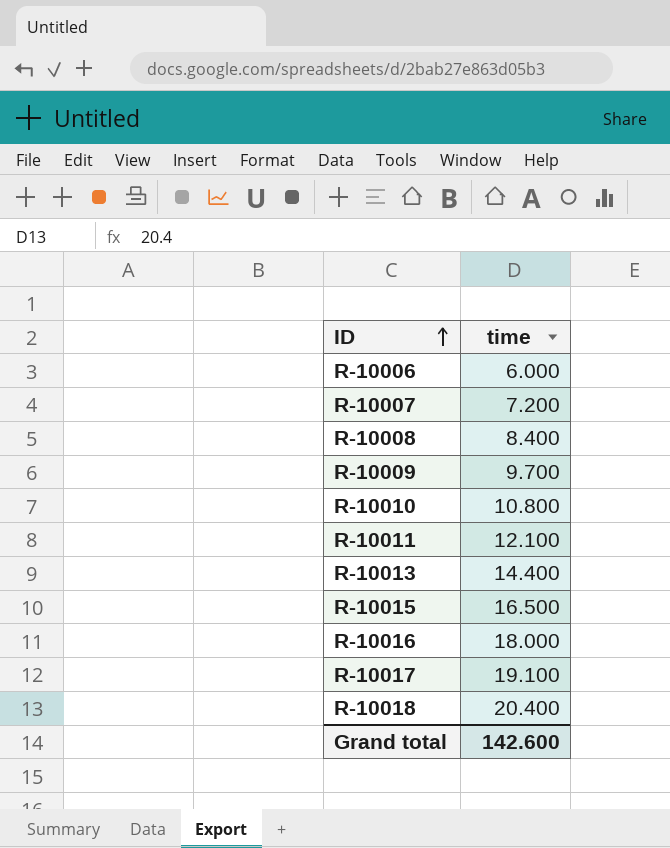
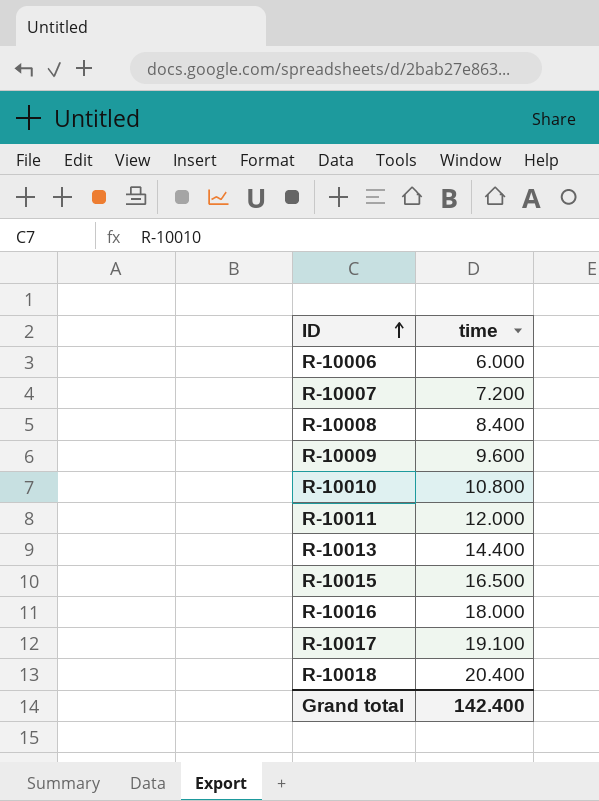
R-10009 | time: 9.700 -> 9.600
R-10011 | time: 12.100 -> 12.000
Grand total | time: 142.600 -> 142.400

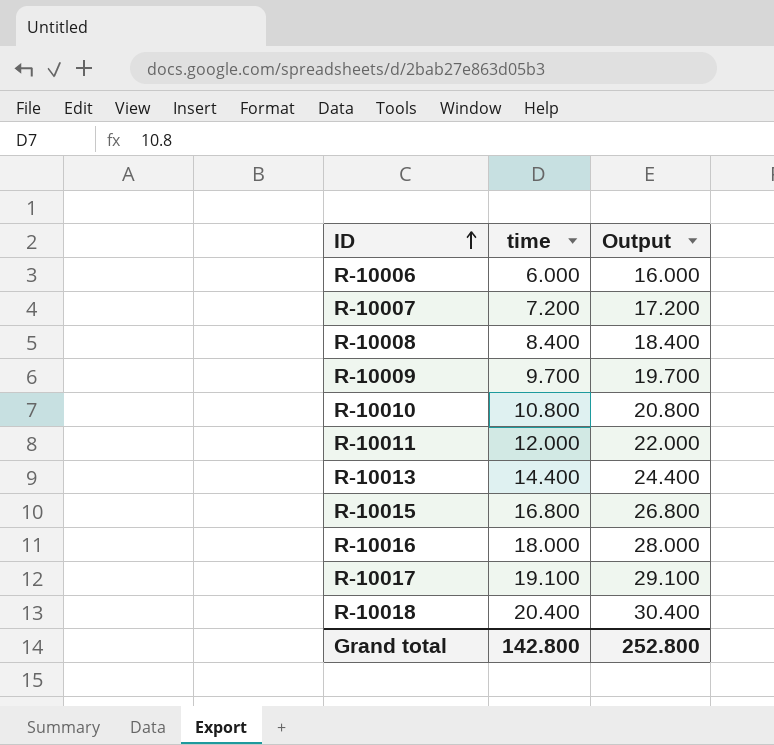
column Output | formula: none -> [time] + 10
R-10009 | time: 9.600 -> 9.700
R-10015 | time: 16.500 -> 16.800
Grand total | time: 142.400 -> 142.800

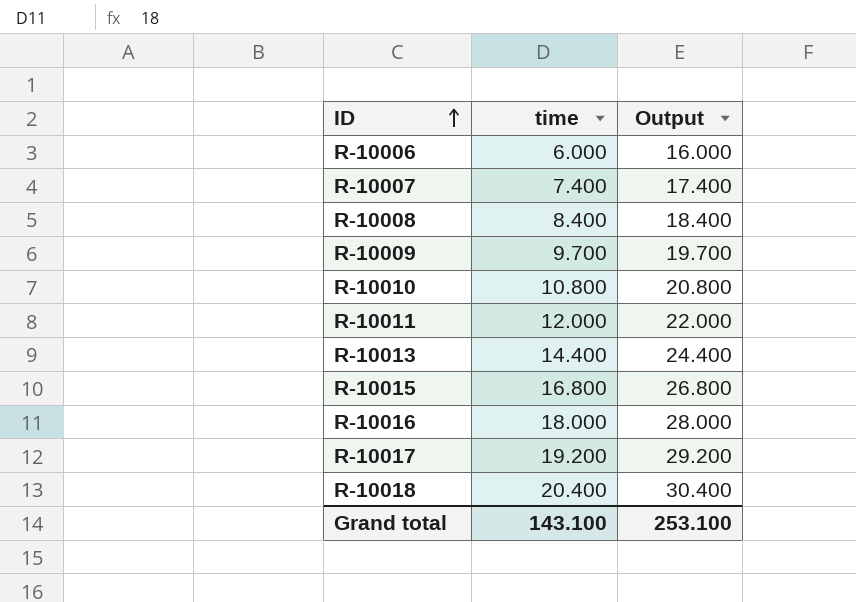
R-10007 | time: 7.200 -> 7.400
R-10007 | Output: 17.200 -> 17.400
R-10017 | time: 19.100 -> 19.200
R-10017 | Output: 29.100 -> 29.200
Grand total | time: 142.800 -> 143.100
Grand total | Output: 252.800 -> 253.100

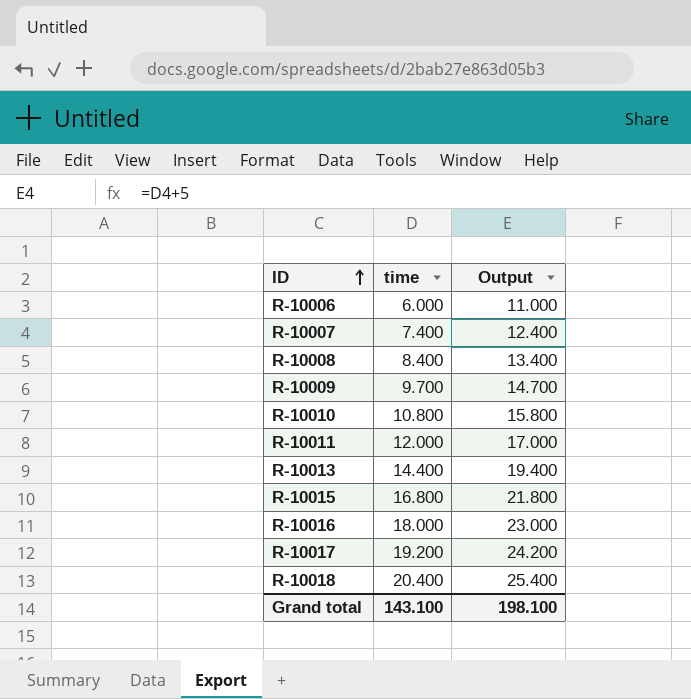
column Output | formula: [time] + 10 -> [time] + 5
Grand total | Output: 253.100 -> 198.100

